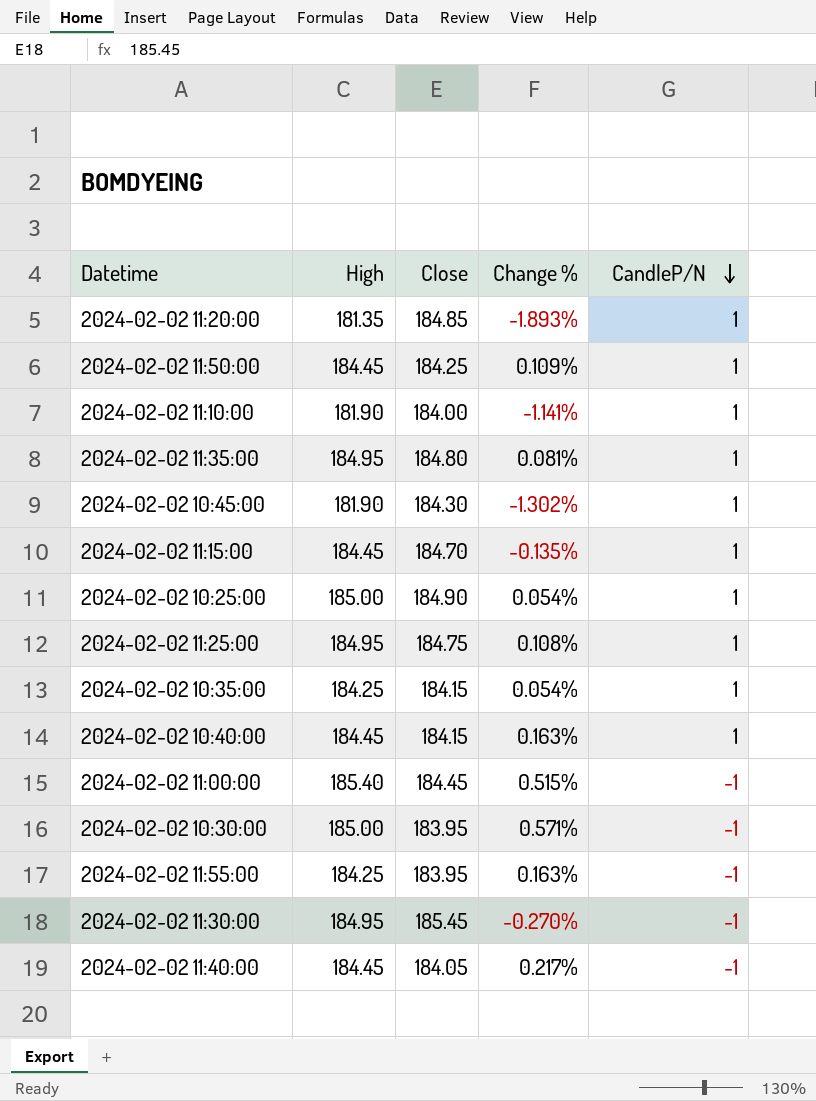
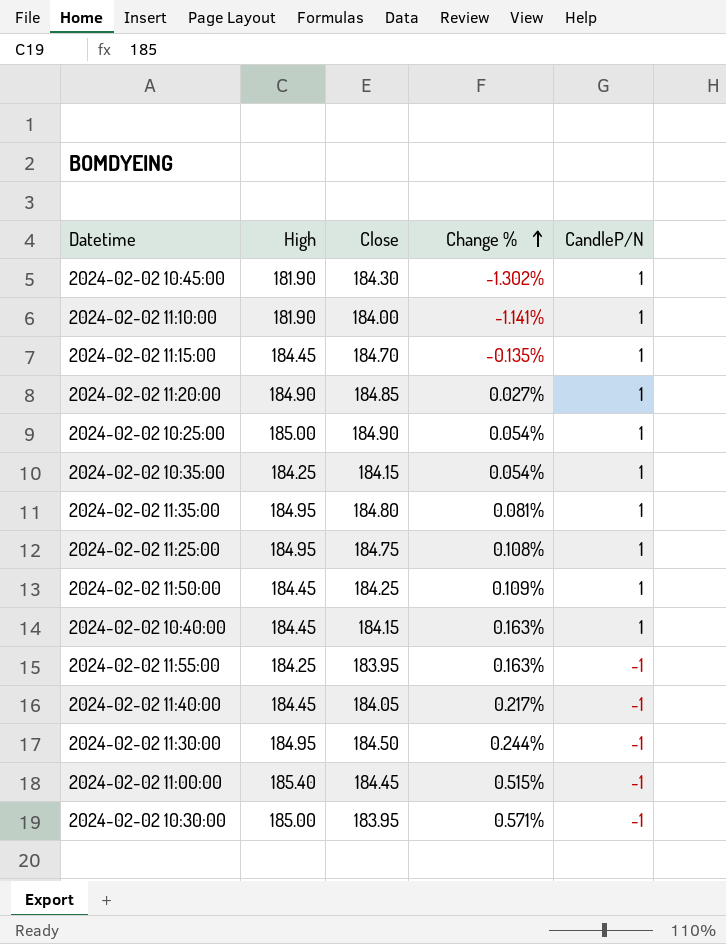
row order: CandleP/N descending -> Change % ascending
2024-02-02 11:20:00 | High: 181.35 -> 184.90
2024-02-02 11:20:00 | Change %: -1.893% -> 0.027%
2024-02-02 11:30:00 | Close: 185.45 -> 184.50
2024-02-02 11:30:00 | Change %: -0.270% -> 0.244%

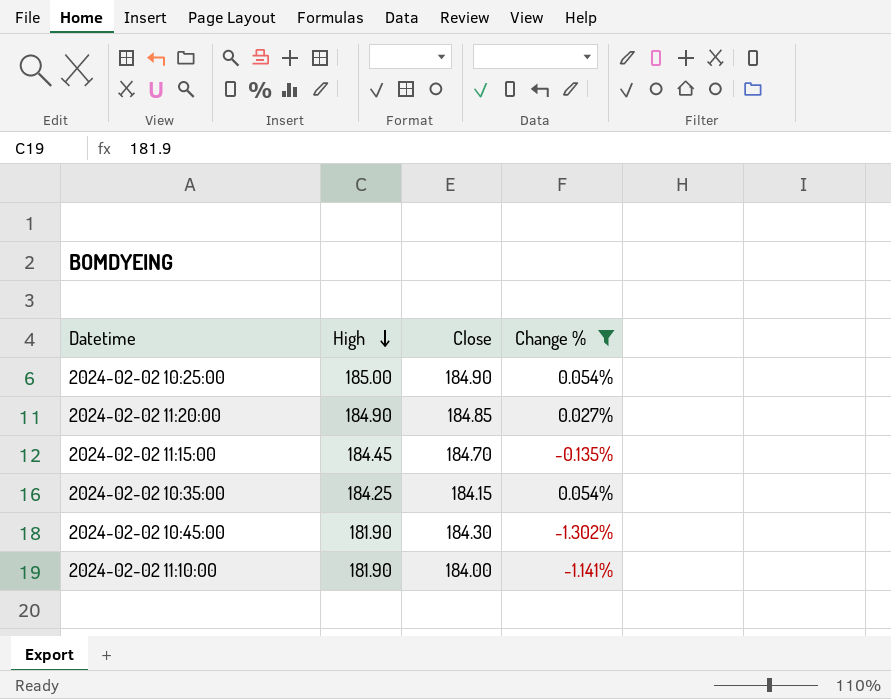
filter: none -> Change % <= 0.054%
row order: Change % ascending -> High descending
column CandleP/N | position: 5 -> none

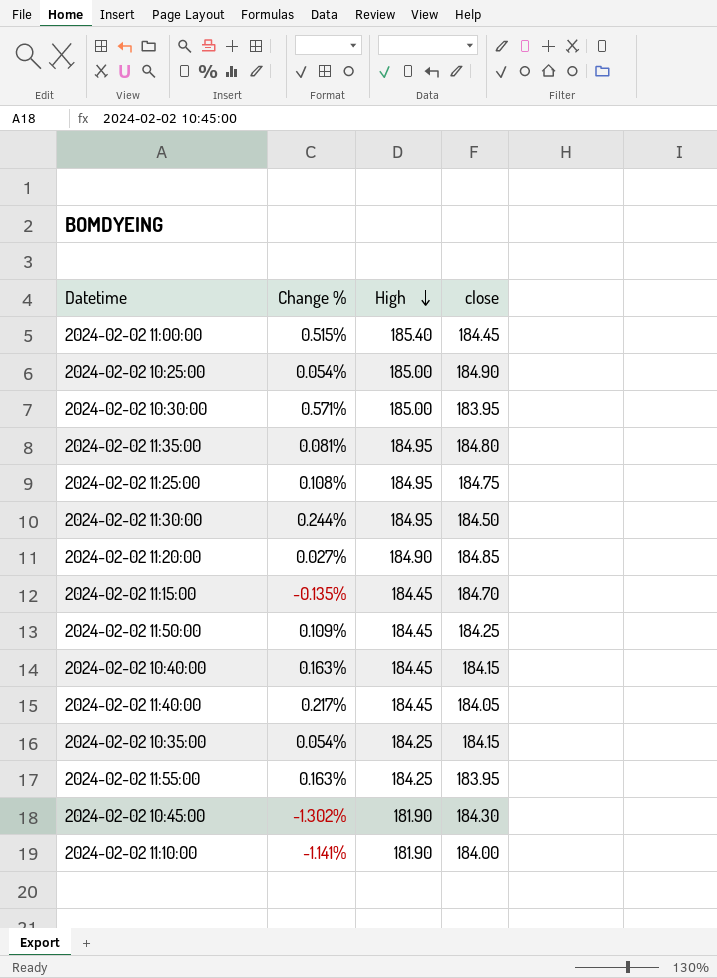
filter: Change % <= 0.054% -> none
column Change % | position: 4 -> 2
column name: Close -> close

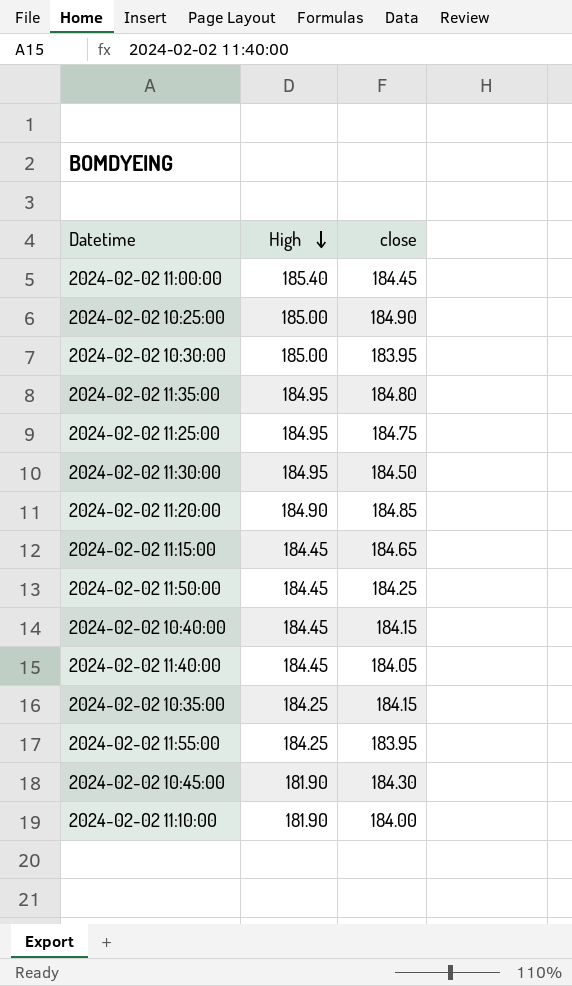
column Change % | formula: ([High] - [close]) / [close] -> none
2024-02-02 11:15:00 | close: 184.70 -> 184.65

